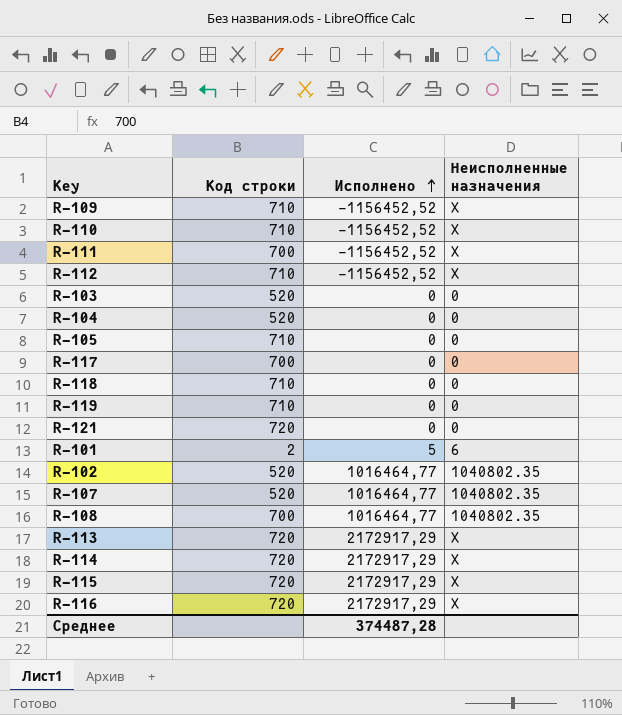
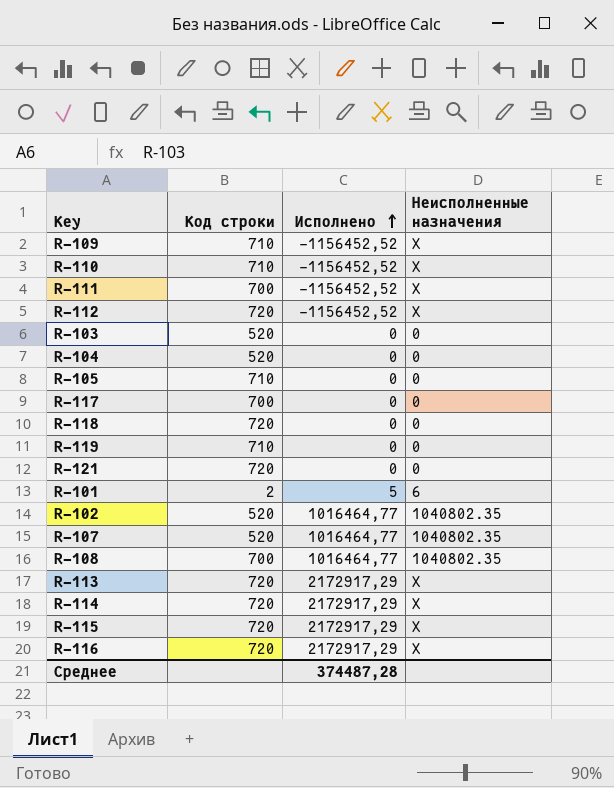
R-112 | Код строки: 710 -> 720
R-118 | Код строки: 710 -> 720

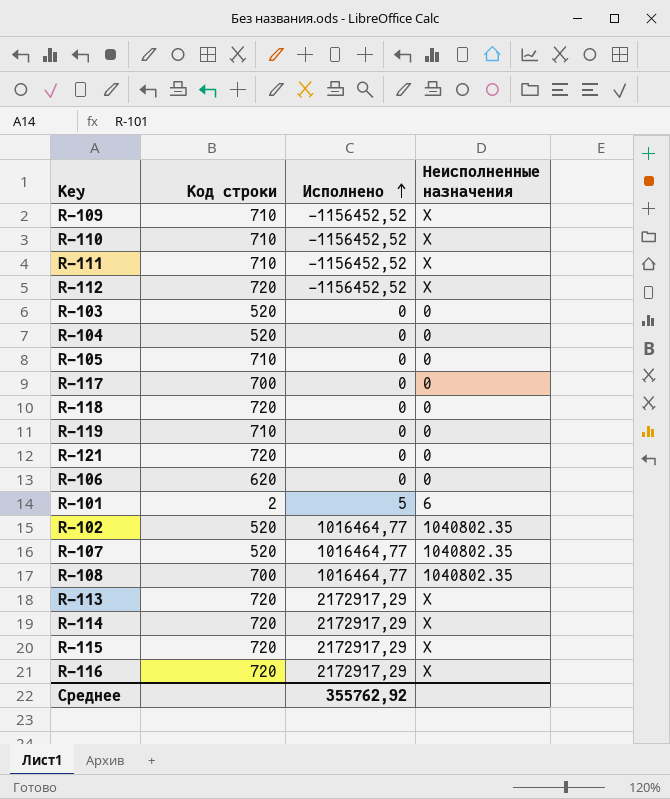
R-111 | Код строки: 700 -> 710
row R-106: none -> 620 | 0 | 0
Среднее | Исполнено: 374487,28 -> 355762,92

